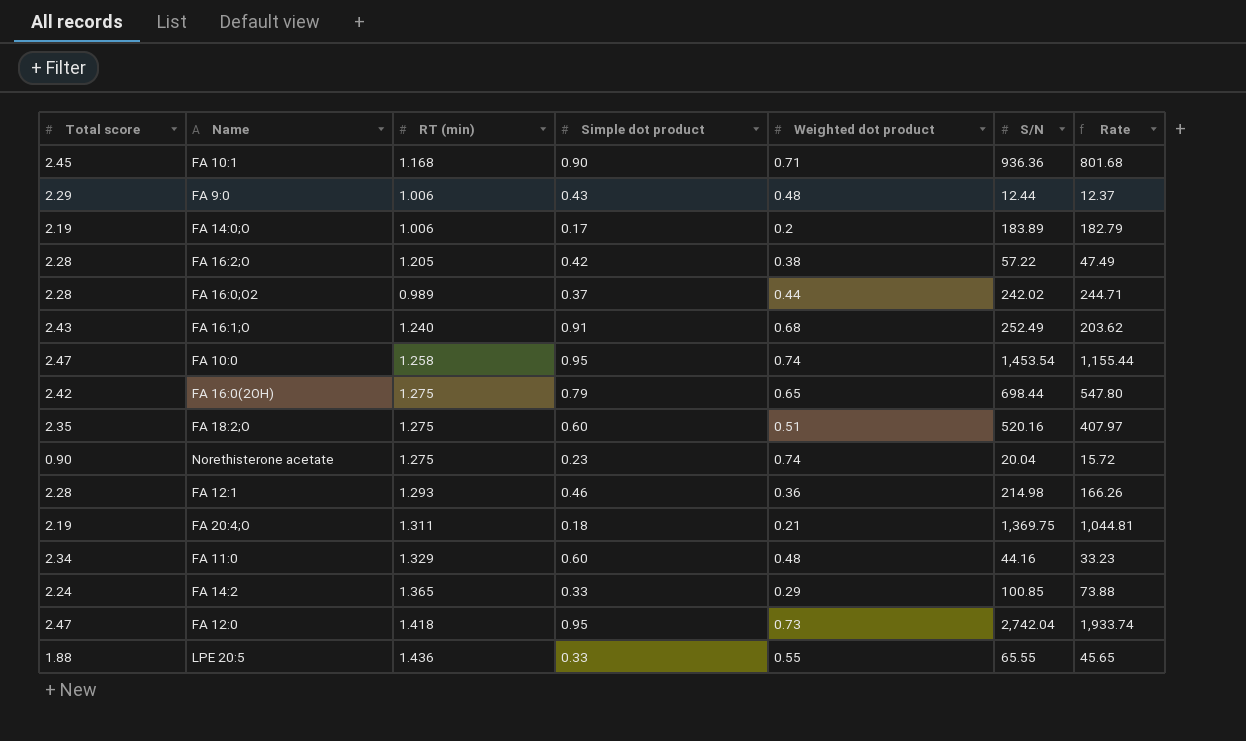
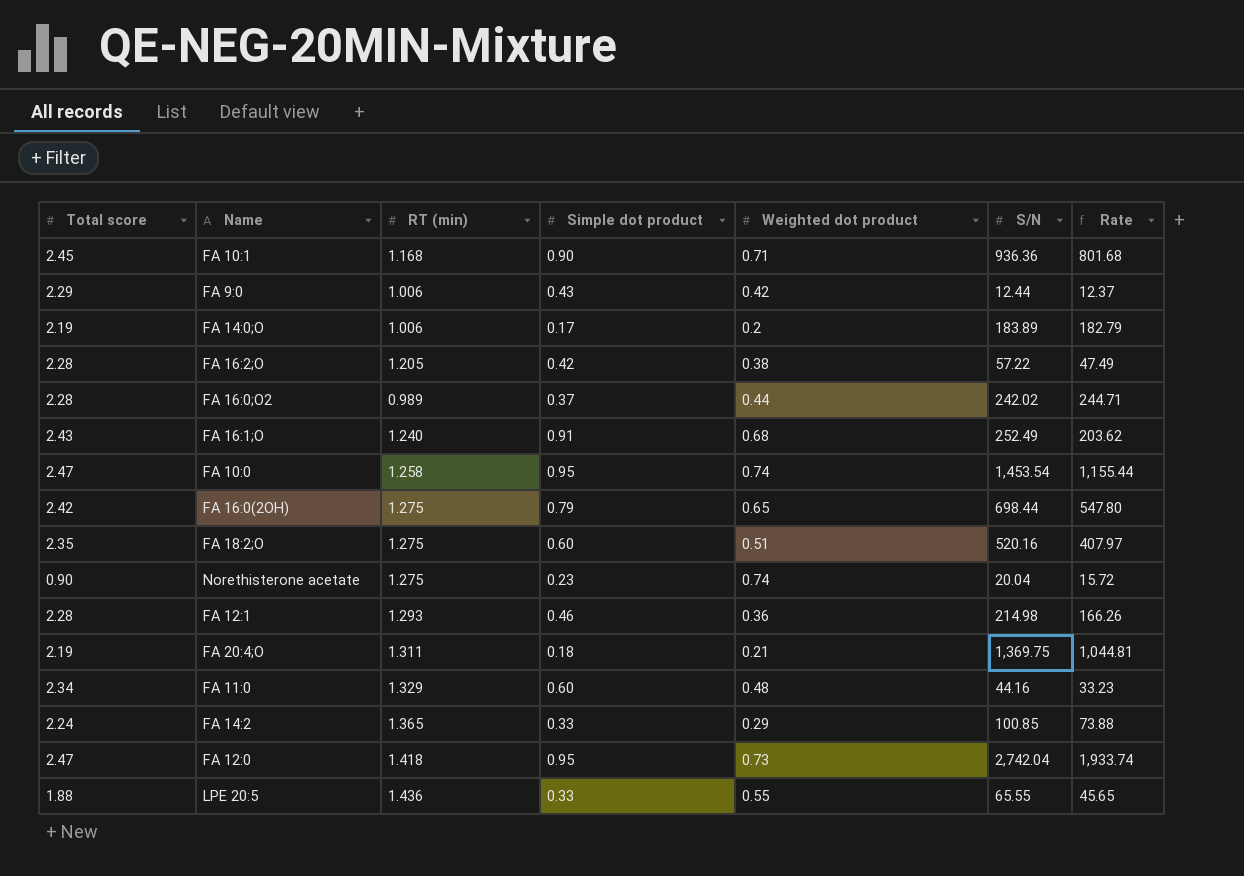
FA 9:0 | Weighted dot product: 0.48 -> 0.42

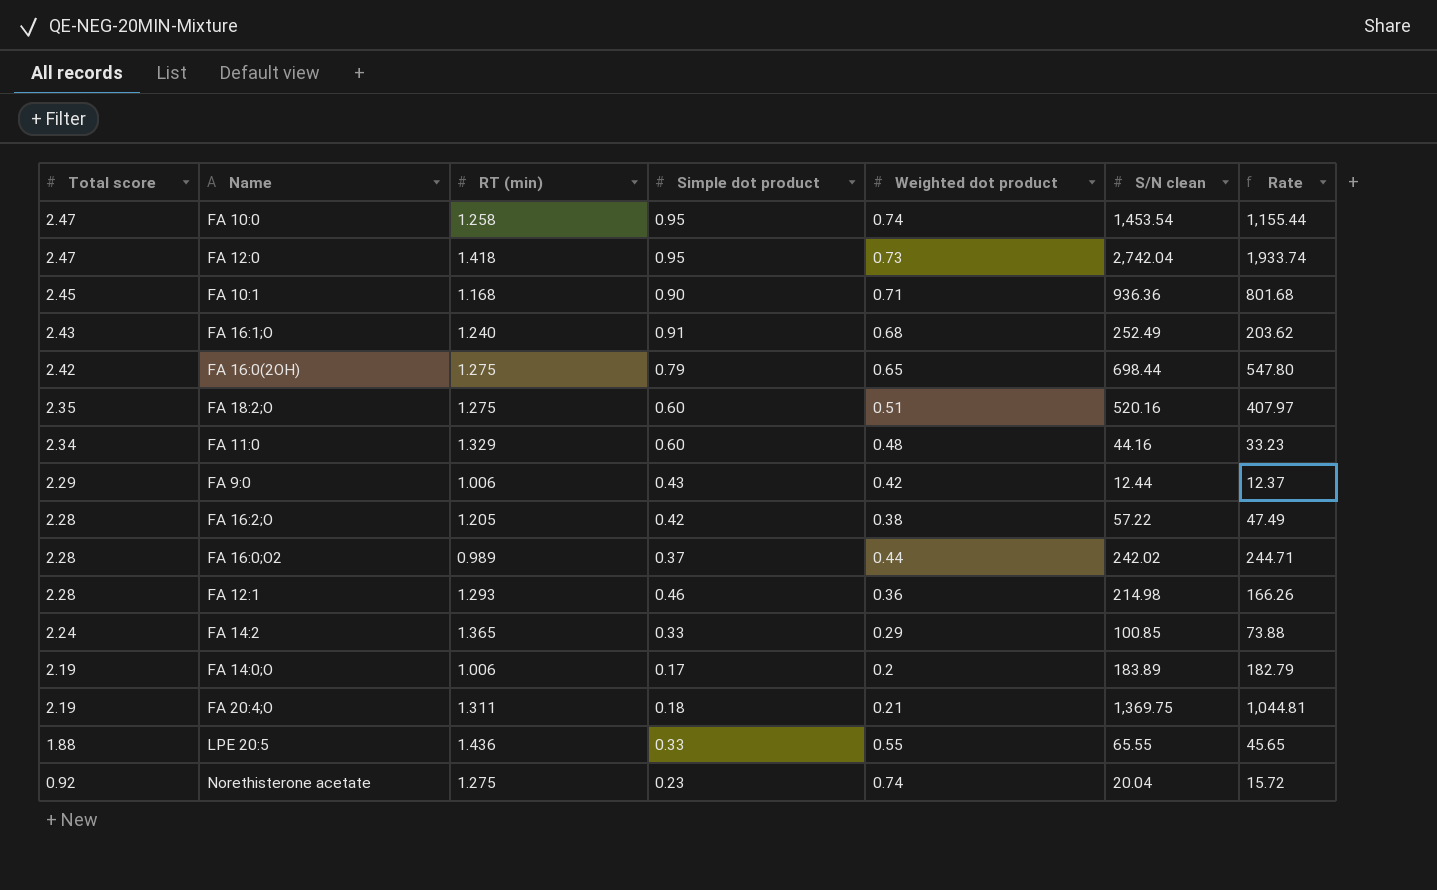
row order: none -> Total score descending
column name: S/N -> S/N clean
Norethisterone acetate | Total score: 0.90 -> 0.92

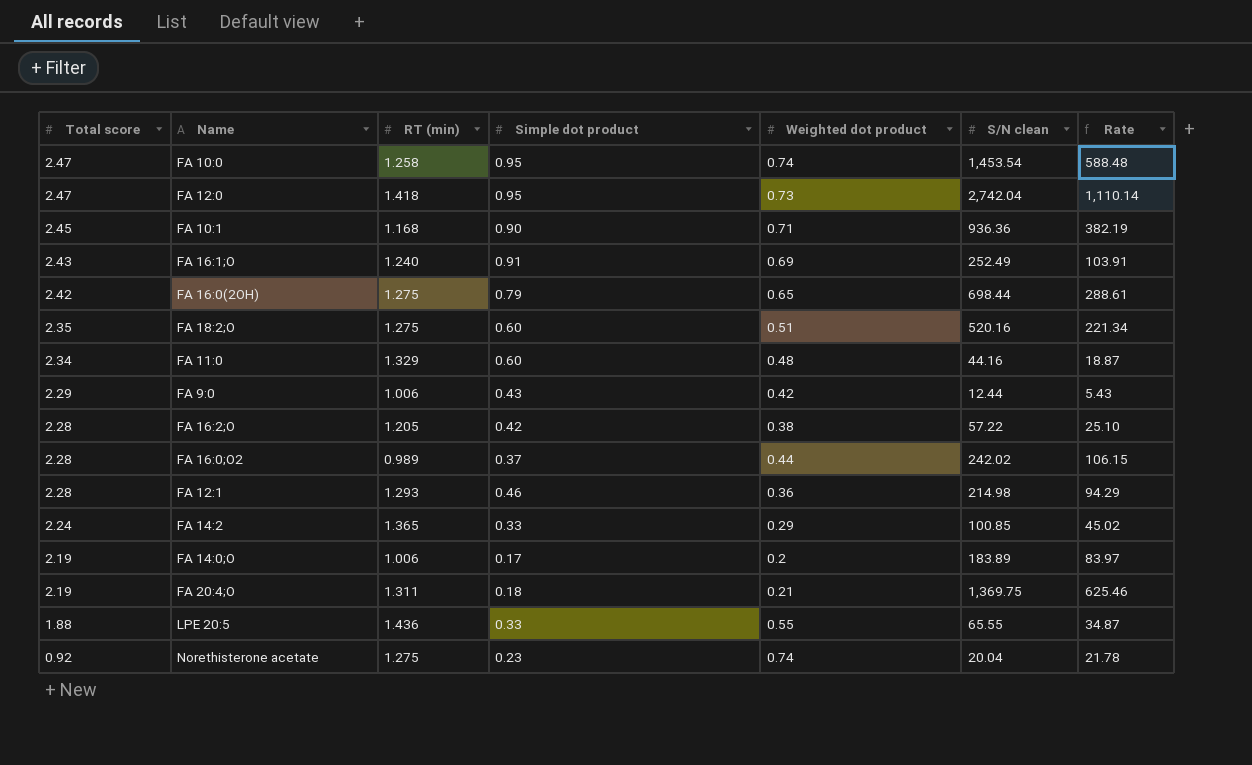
column Rate | formula: [S/N clean] / [RT (min)] -> [S/N clean] / [Total score]
FA 16:1;O | Weighted dot product: 0.68 -> 0.69

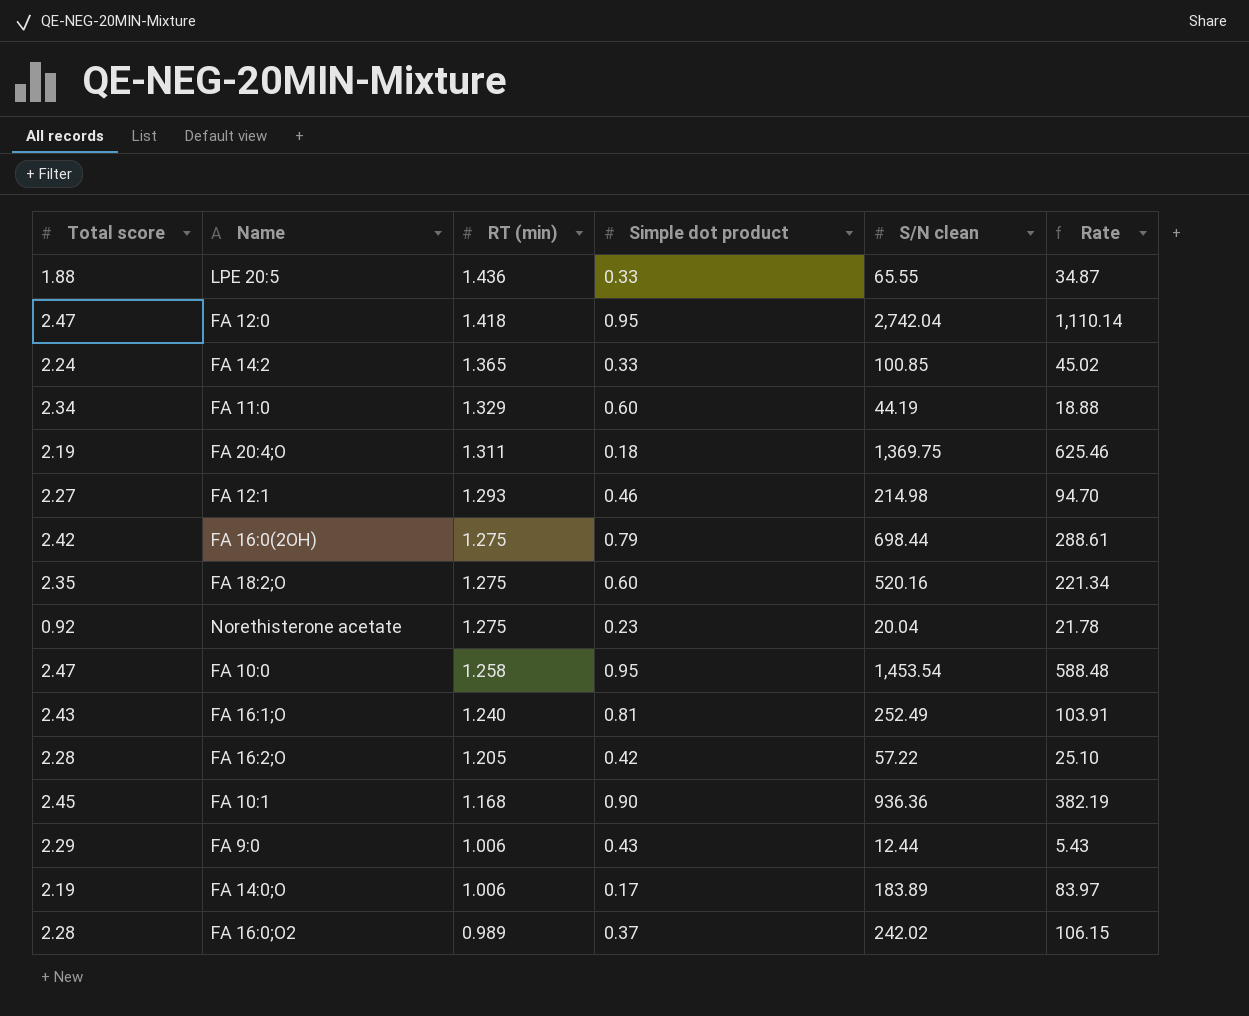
row order: Total score descending -> RT (min) descending
column Weighted dot product | position: 5 -> none
FA 11:0 | S/N clean: 44.16 -> 44.19
FA 11:0 | Rate: 18.87 -> 18.88
FA 12:1 | Total score: 2.28 -> 2.27
FA 12:1 | Rate: 94.29 -> 94.70
FA 16:1;O | Simple dot product: 0.91 -> 0.81

